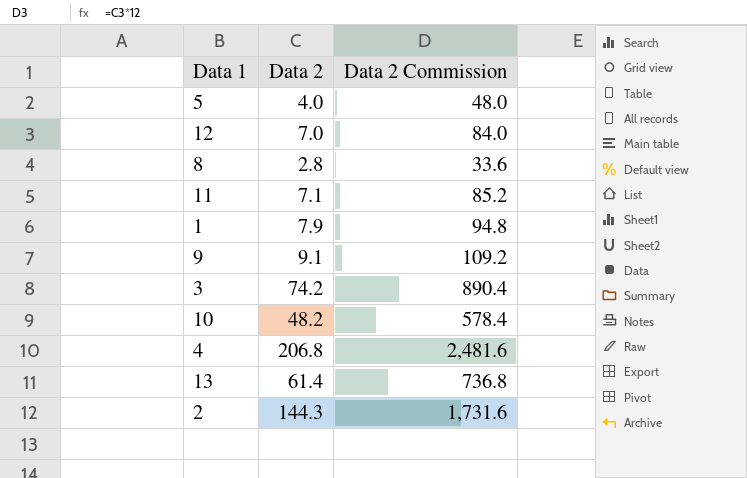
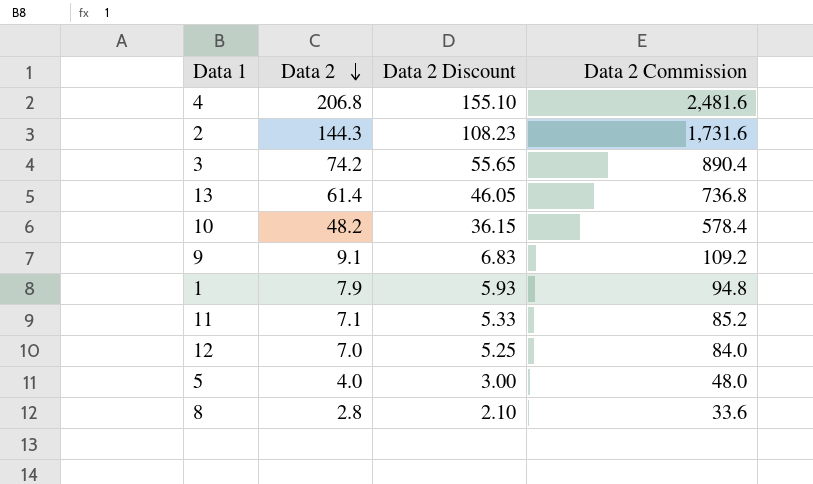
row order: none -> Data 2 descending
column Data 2 Discount | formula: none -> [Data 2] * 0.75

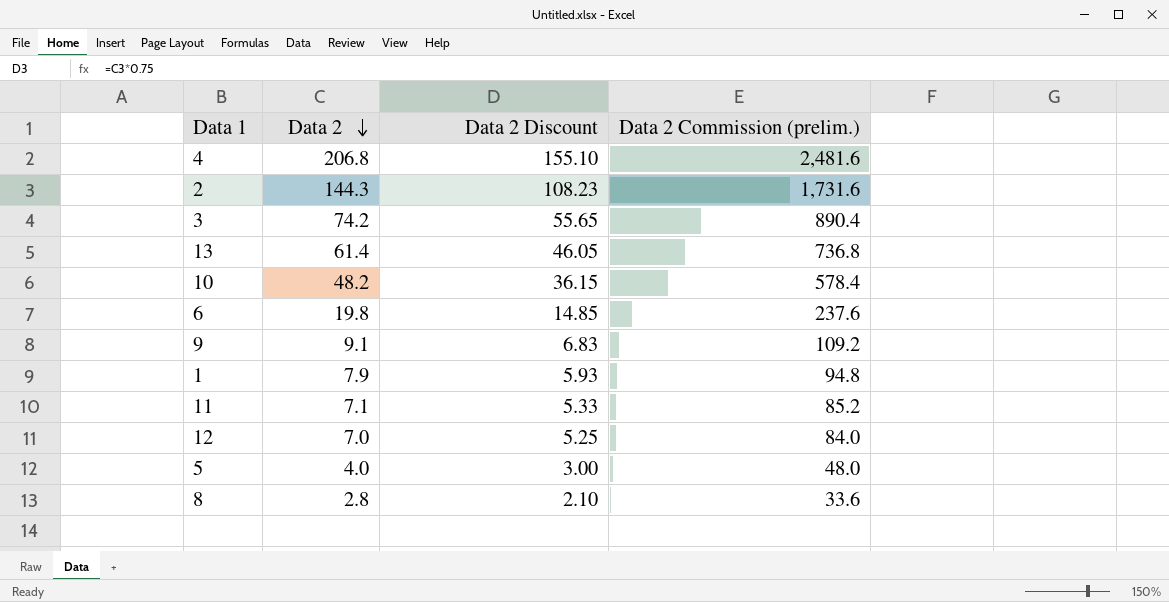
column name: Data 2 Commission -> Data 2 Commission (prelim.)
row 6: none -> 19.8 | 14.85 | 237.6

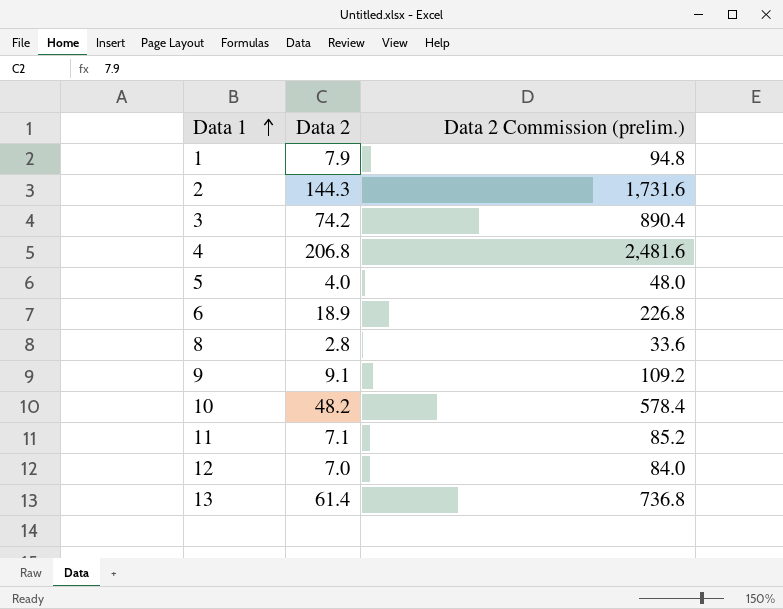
row order: Data 2 descending -> Data 1 ascending
column Data 2 Discount | formula: [Data 2] * 0.75 -> none
6 | Data 2: 19.8 -> 18.9
6 | Data 2 Commission (prelim.): 237.6 -> 226.8

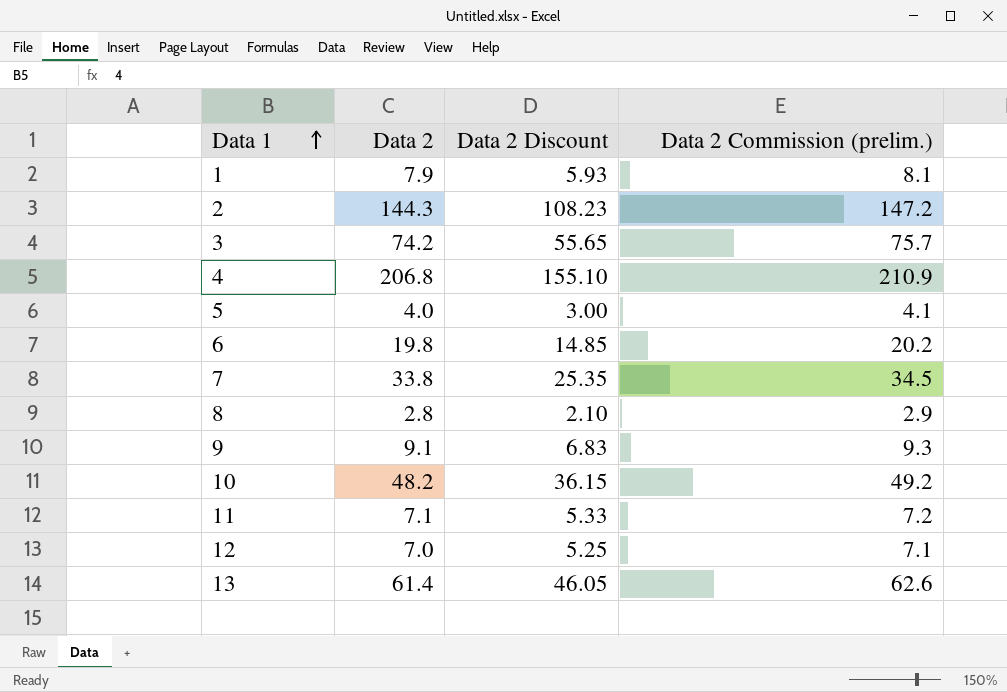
column Data 2 Discount | formula: none -> [Data 2] * 0.75
column Data 2 Commission (prelim.) | formula: [Data 2] * 12 -> [Data 2] * 1.02
6 | Data 2: 18.9 -> 19.8
row 7: none -> 33.8 | 25.35 | 34.5

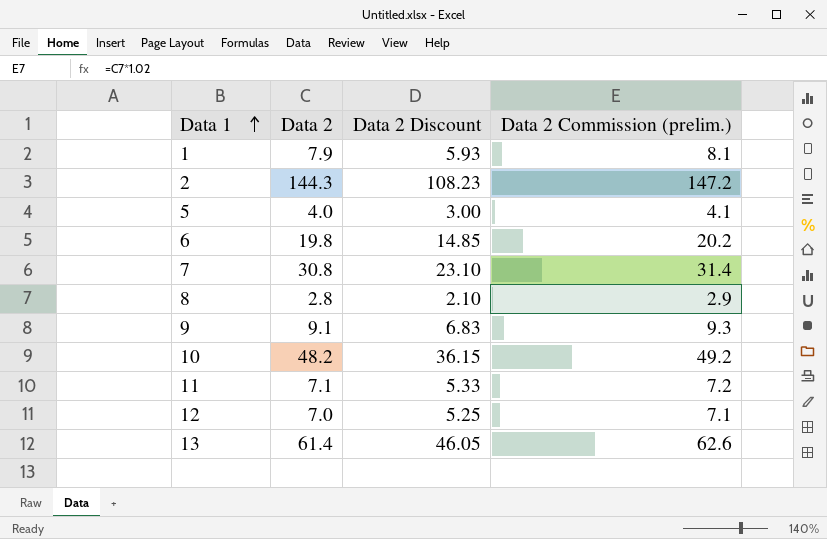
row 3: 74.2 | 55.65 | 75.7 -> none
row 4: 206.8 | 155.10 | 210.9 -> none
7 | Data 2: 33.8 -> 30.8
7 | Data 2 Discount: 25.35 -> 23.10
7 | Data 2 Commission (prelim.): 34.5 -> 31.4

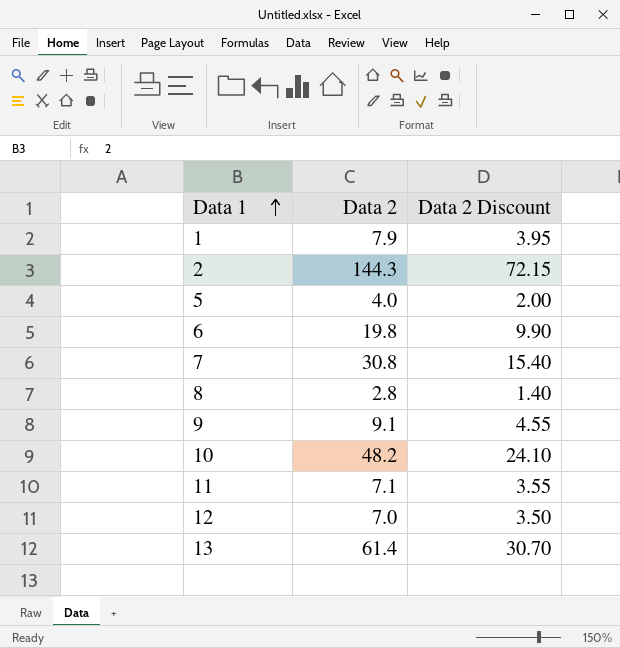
column Data 2 Commission (prelim.) | formula: [Data 2] * 1.02 -> none
column Data 2 Discount | formula: [Data 2] * 0.75 -> [Data 2] * 0.5

